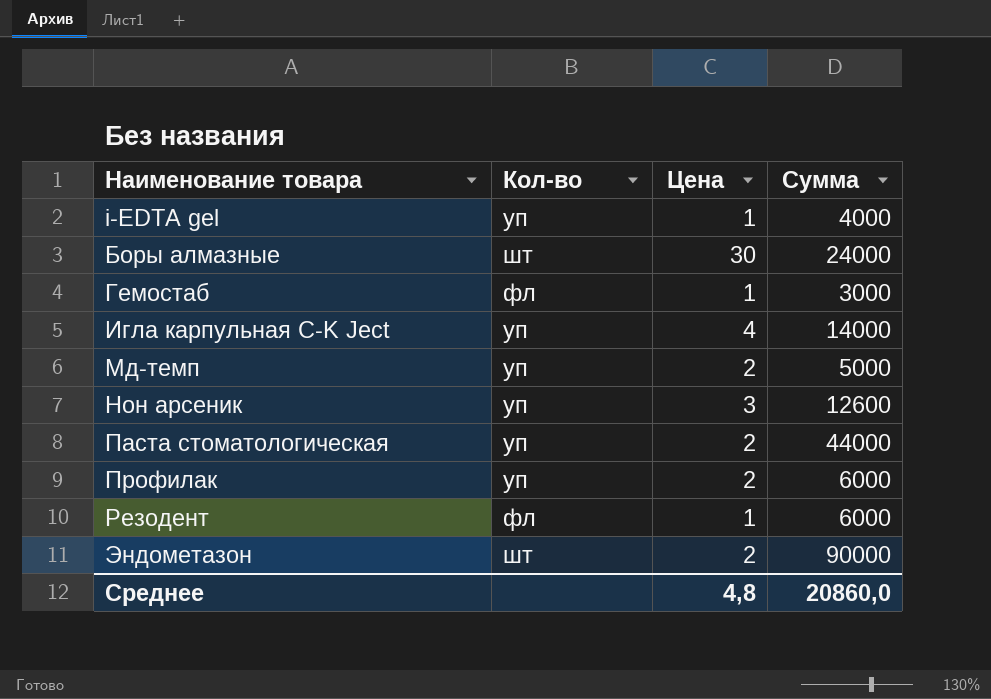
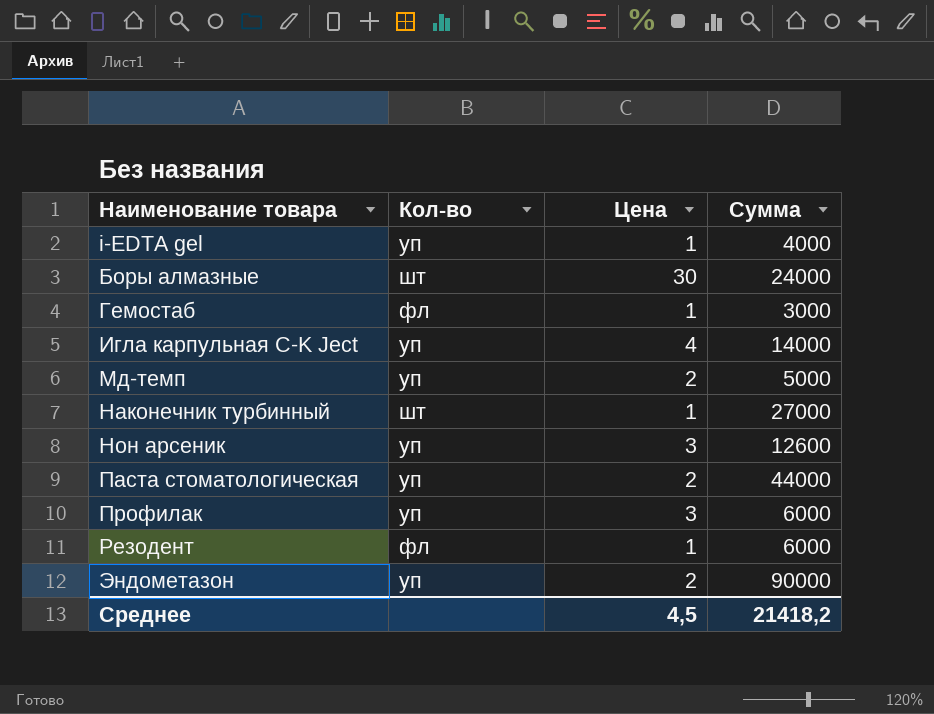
row Наконечник турбинный: none -> шт | 1 | 27000
Профилак | Цена: 2 -> 3
Эндометазон | Кол-во: шт -> уп
Среднее | Цена: 4,8 -> 4,5
Среднее | Сумма: 20860,0 -> 21418,2

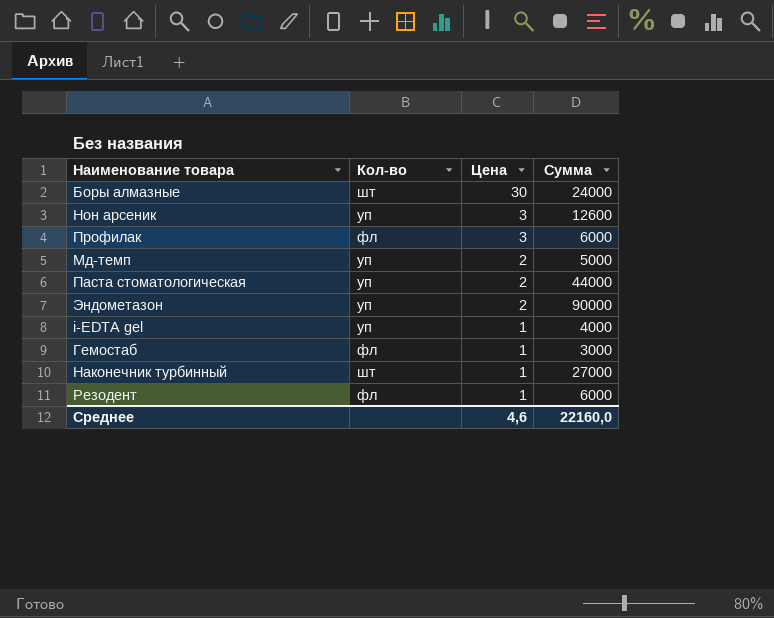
row order: Наименование товара ascending -> Цена descending
row Игла карпульная C-K Ject: уп | 4 | 14000 -> none
Профилак | Кол-во: уп -> фл
Среднее | Цена: 4,5 -> 4,6
Среднее | Сумма: 21418,2 -> 22160,0

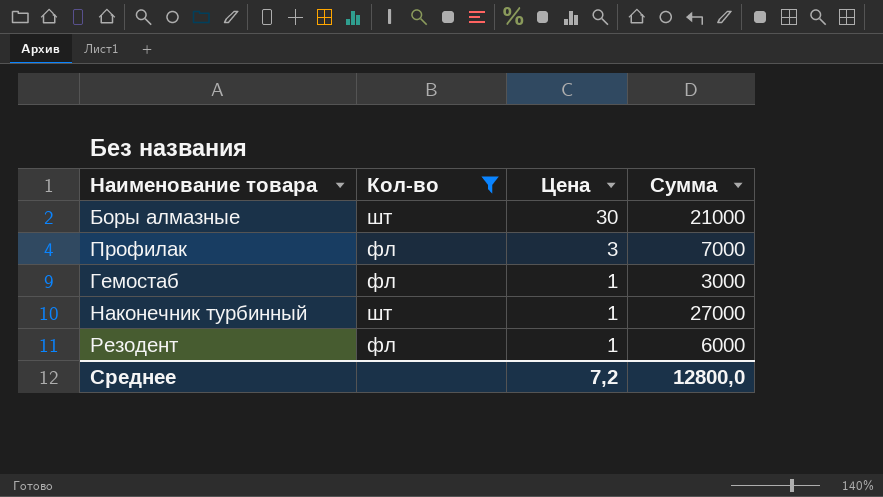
filter: none -> Кол-во != уп
Боры алмазные | Сумма: 24000 -> 21000
Профилак | Сумма: 6000 -> 7000
Среднее | Цена: 4,6 -> 7,2
Среднее | Сумма: 22160,0 -> 12800,0

